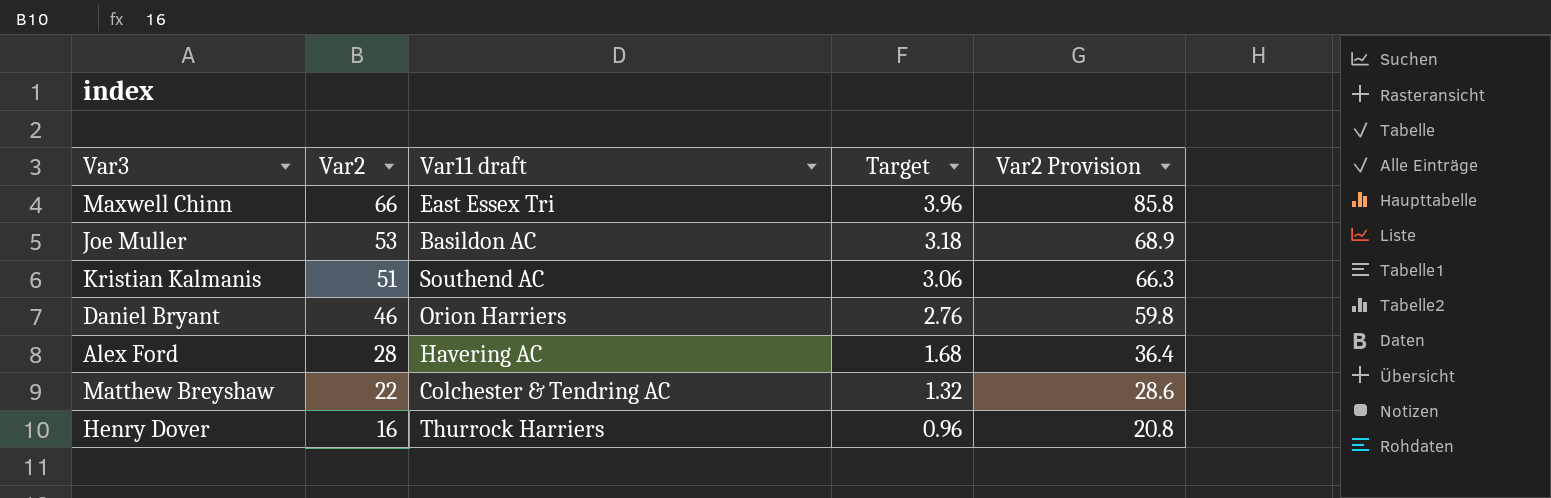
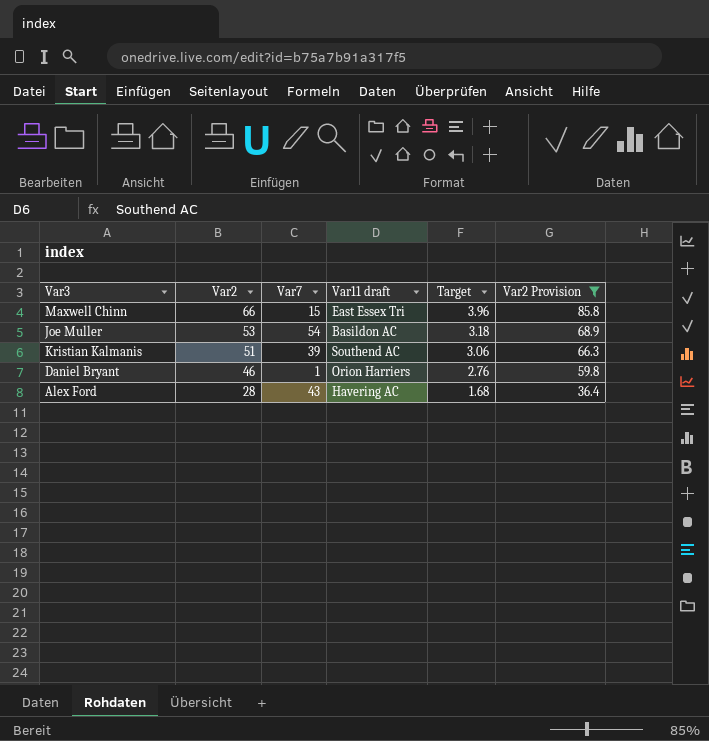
filter: none -> Var2 Provision >= 36.4
column Var7 | position: none -> 3

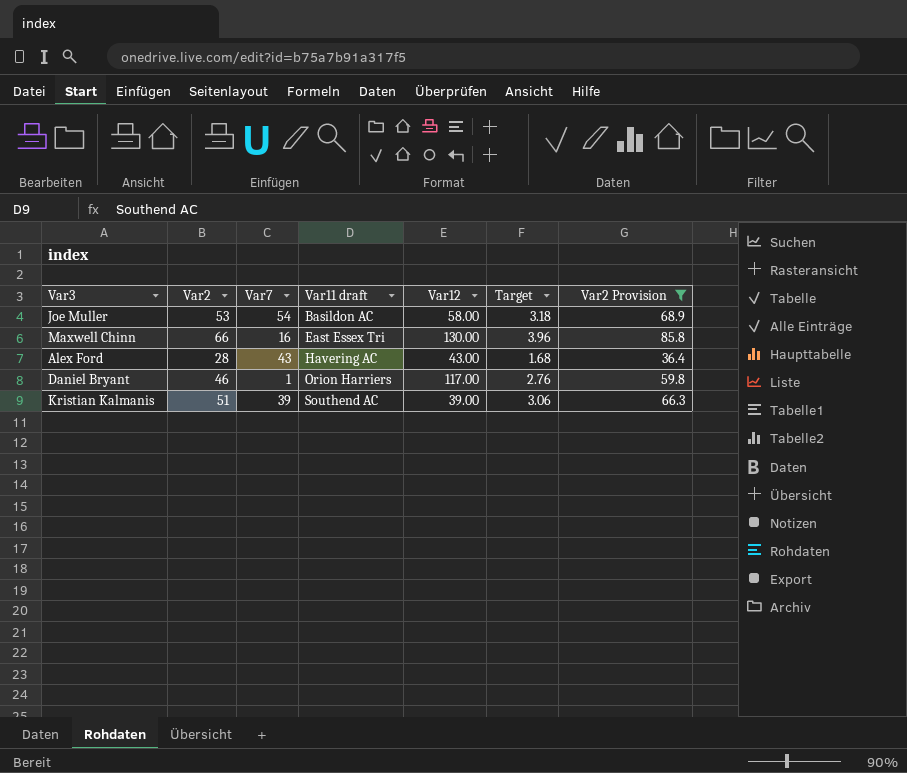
row order: Var2 descending -> Var11 draft ascending
column Var12 | position: none -> 5
Maxwell Chinn | Var7: 15 -> 16

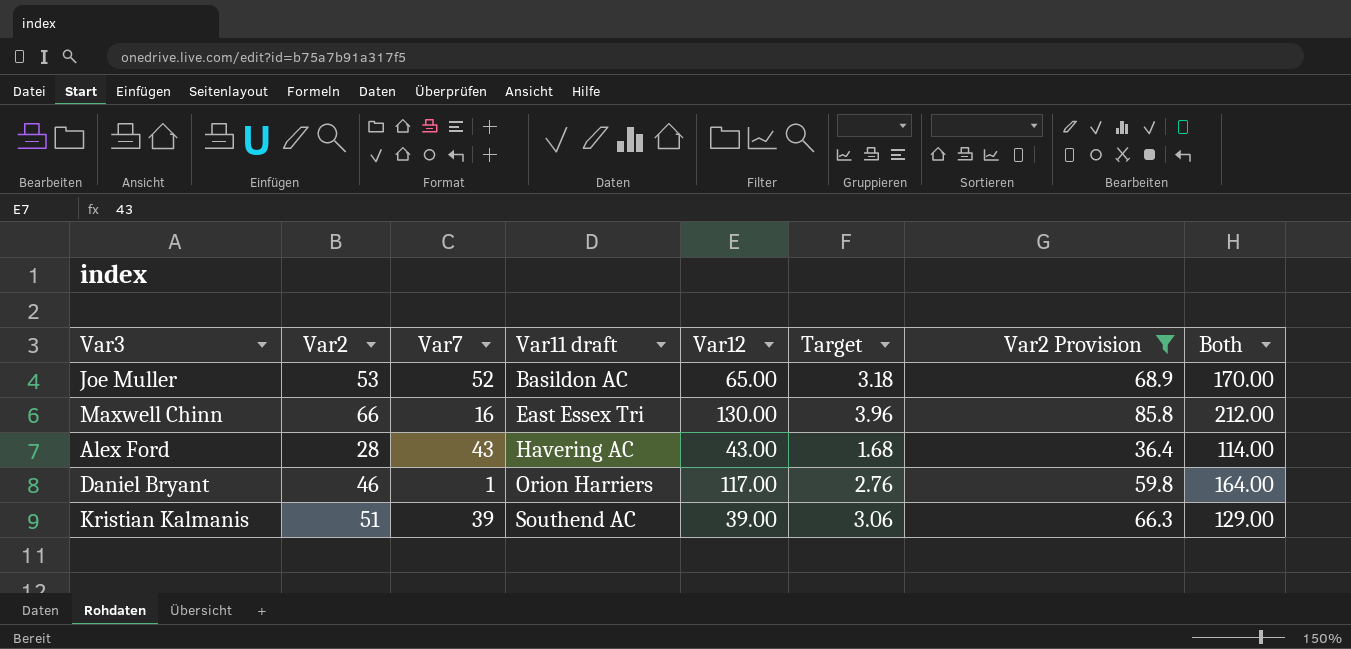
column Both | formula: none -> [Var2] + [Var7] + [Var12]
Joe Muller | Var7: 54 -> 52
Joe Muller | Var12: 58.00 -> 65.00

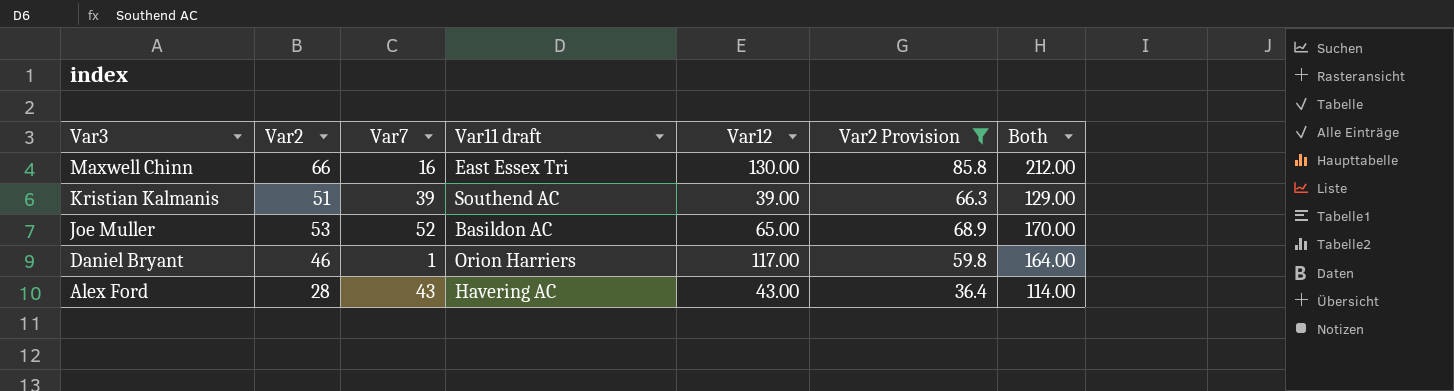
row order: Var11 draft ascending -> Var3 descending
column Target | formula: [Var2] * 0.06 -> none

